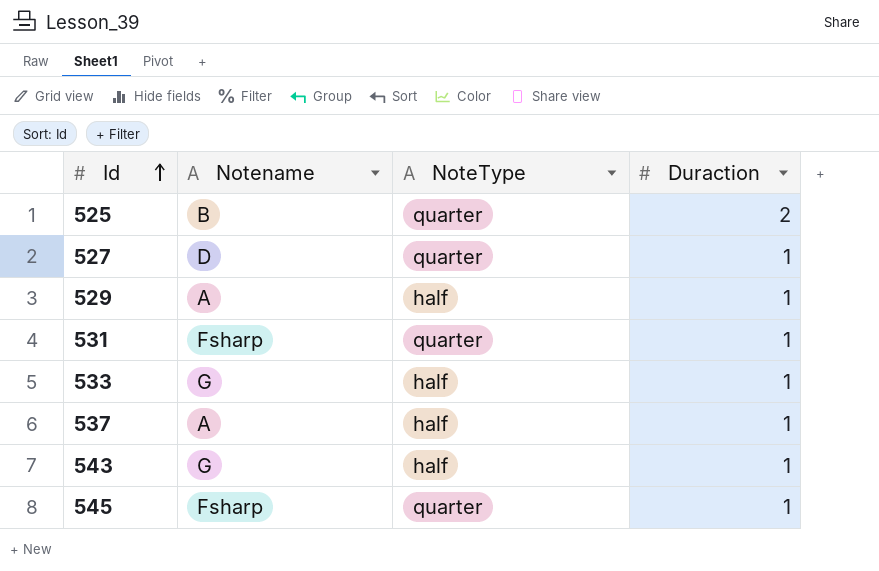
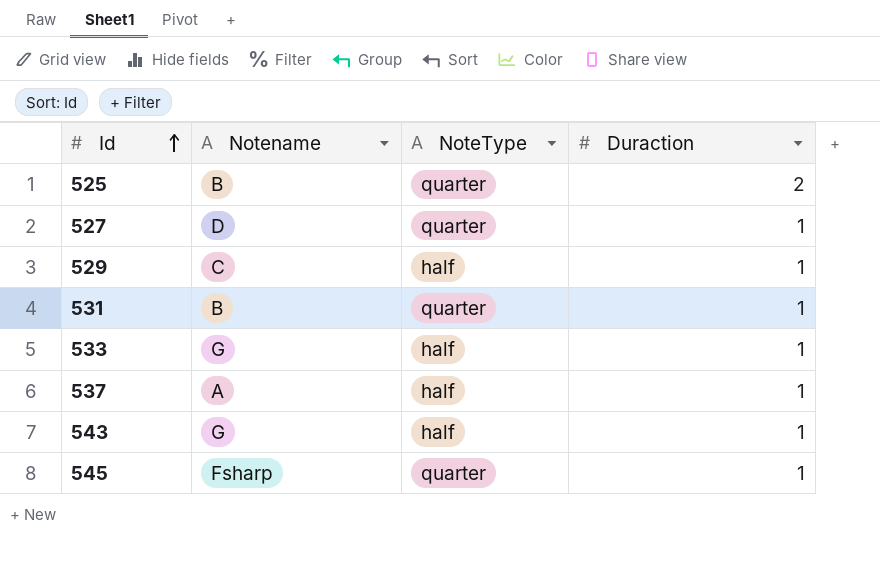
529 | Notename: A -> C
531 | Notename: Fsharp -> B

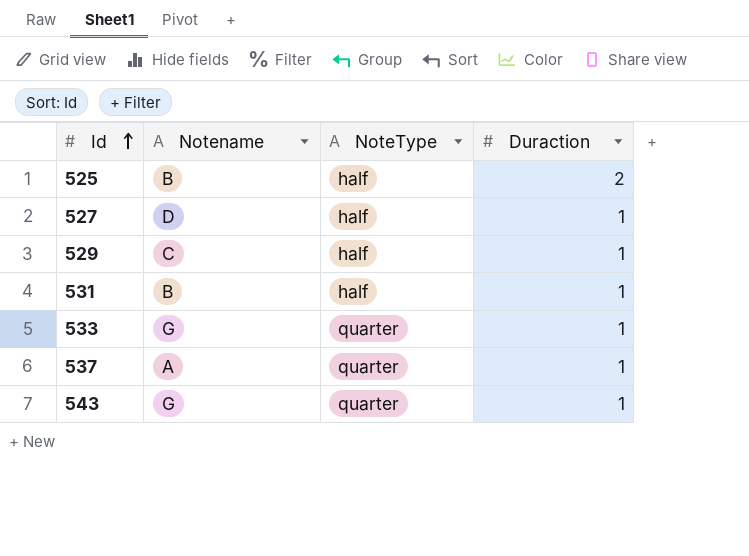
row 545: Fsharp | quarter | 1 -> none
525 | NoteType: quarter -> half
527 | NoteType: quarter -> half
531 | NoteType: quarter -> half
533 | NoteType: half -> quarter
537 | NoteType: half -> quarter
543 | NoteType: half -> quarter

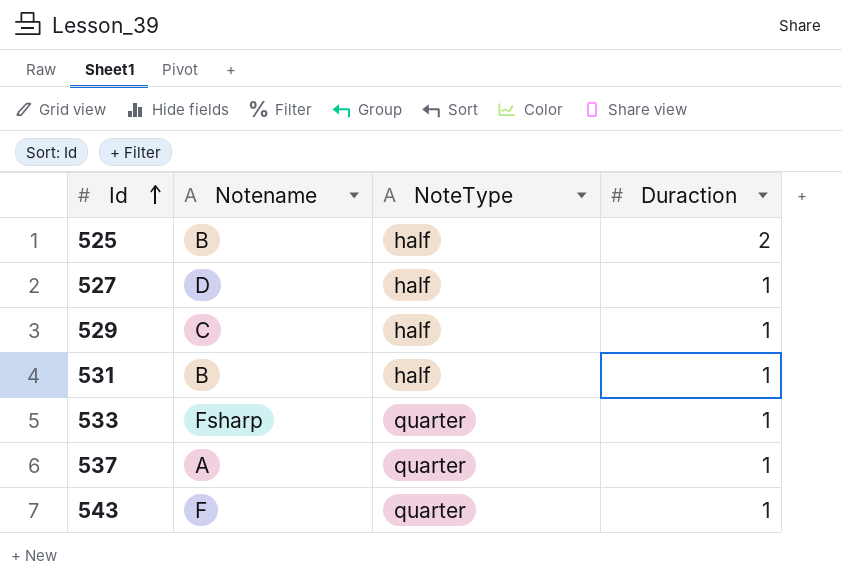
533 | Notename: G -> Fsharp
543 | Notename: G -> F

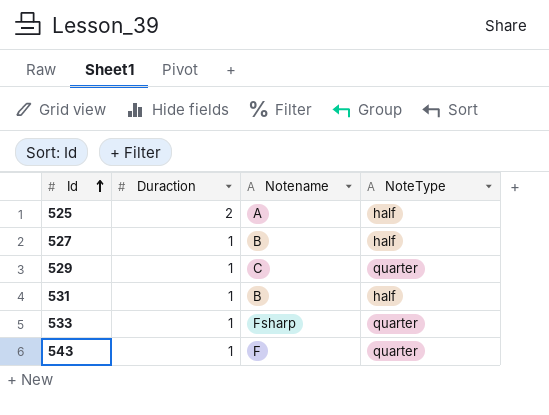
column Duraction | position: 4 -> 2
row 537: A | quarter | 1 -> none
525 | Notename: B -> A
527 | Notename: D -> B
529 | NoteType: half -> quarter

